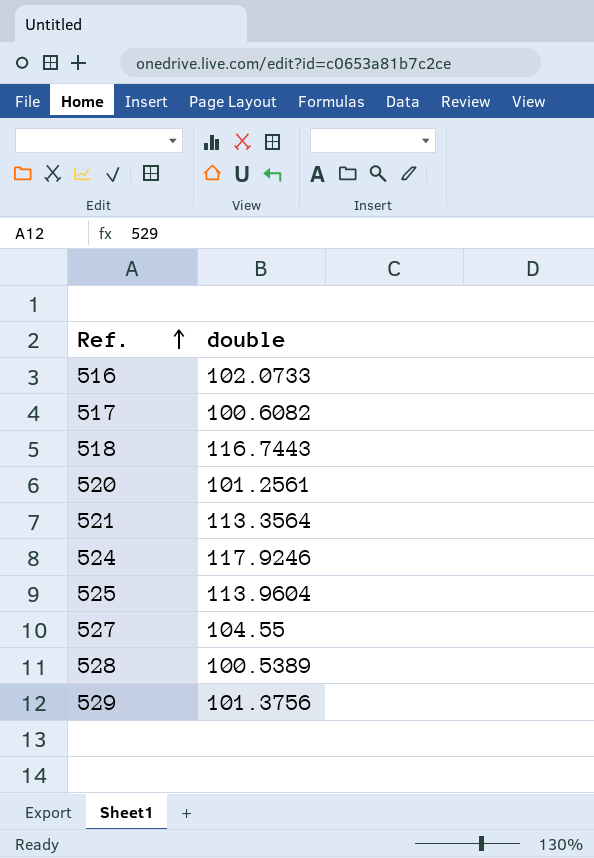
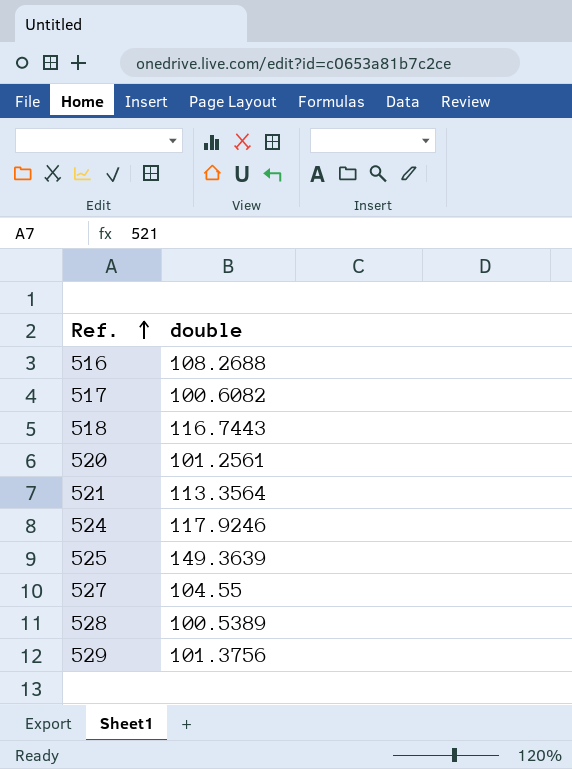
516 | double: 102.0733 -> 108.2688
525 | double: 113.9604 -> 149.3639

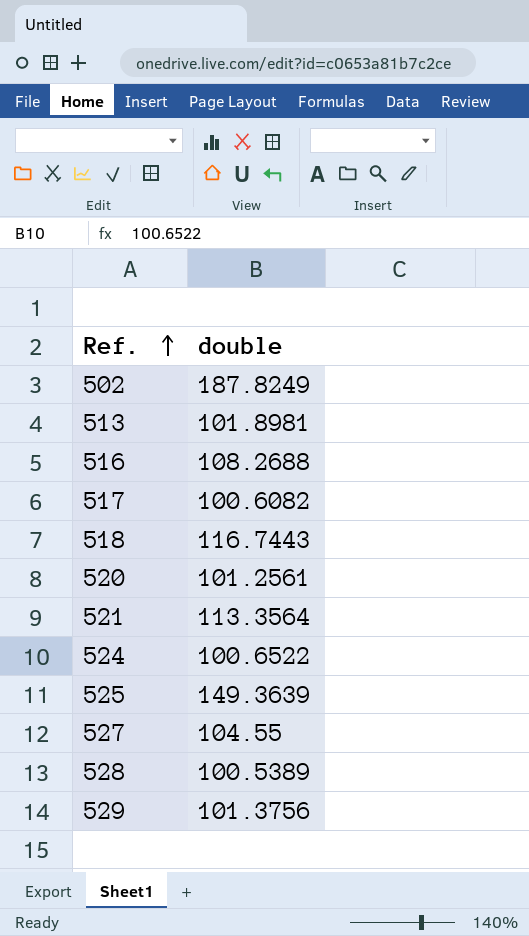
row 502: none -> 187.8249
row 513: none -> 101.8981
524 | double: 117.9246 -> 100.6522

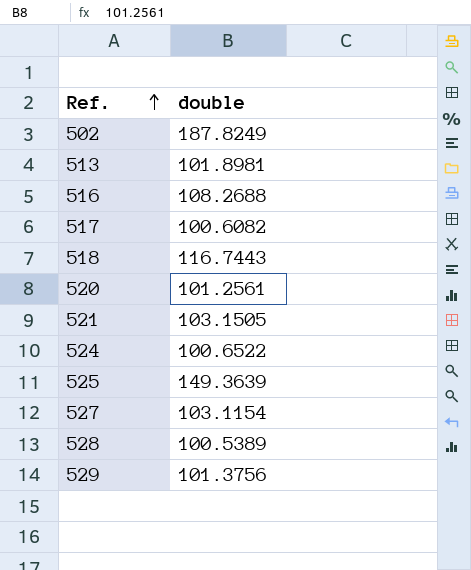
521 | double: 113.3564 -> 103.1505
527 | double: 104.55 -> 103.1154

